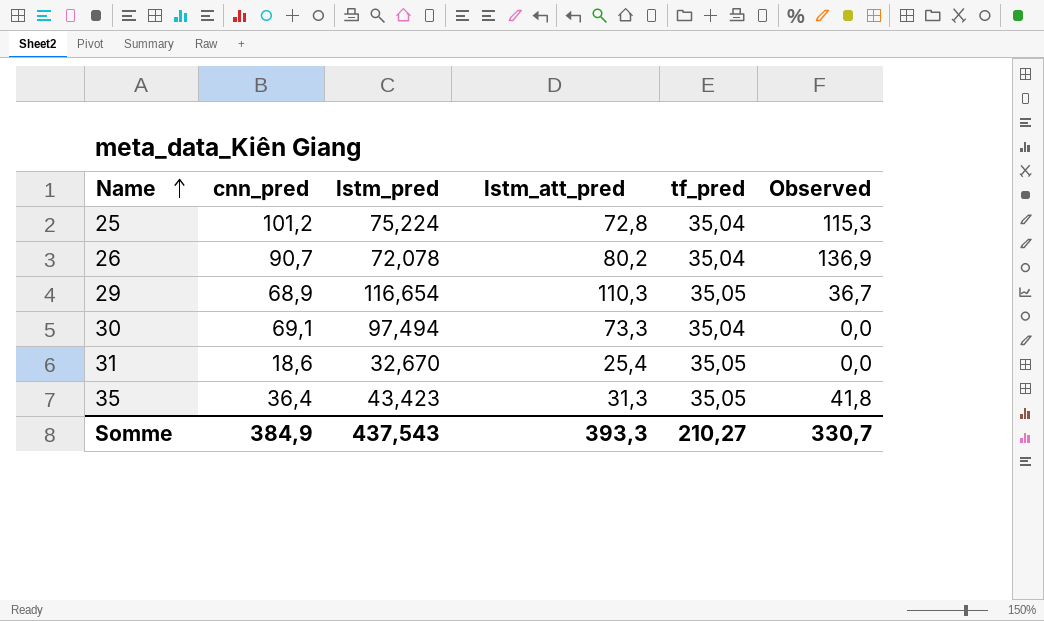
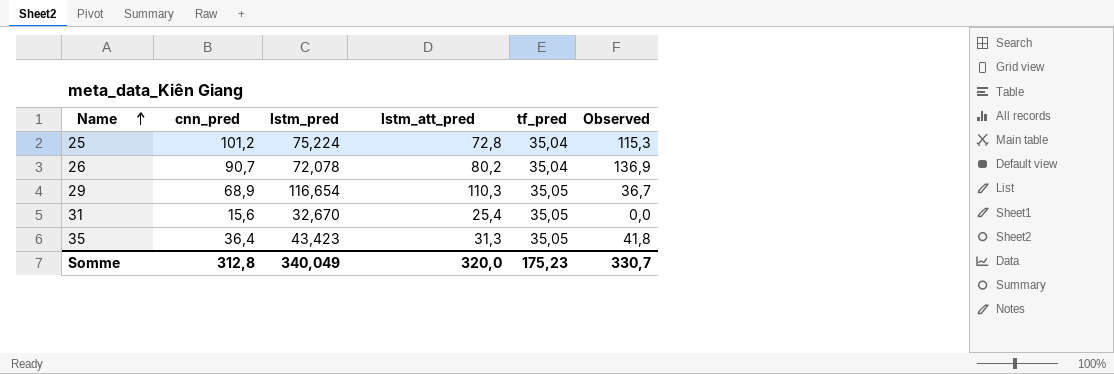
row 30: 69,1 | 97,494 | 73,3 | 35,04 | 0,0 -> none
31 | cnn_pred: 18,6 -> 15,6
Somme | cnn_pred: 384,9 -> 312,8
Somme | lstm_pred: 437,543 -> 340,049
Somme | lstm_att_pred: 393,3 -> 320,0
Somme | tf_pred: 210,27 -> 175,23

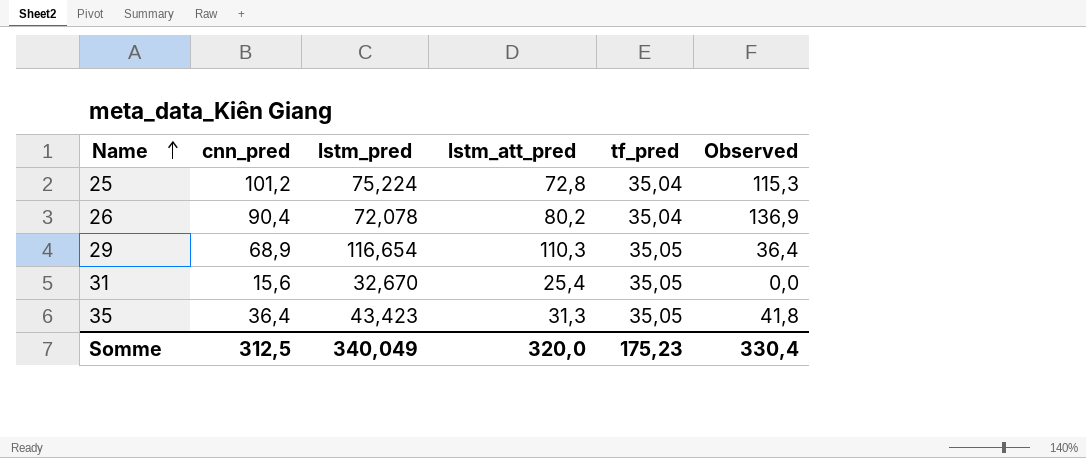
26 | cnn_pred: 90,7 -> 90,4
29 | Observed: 36,7 -> 36,4
Somme | cnn_pred: 312,8 -> 312,5
Somme | Observed: 330,7 -> 330,4

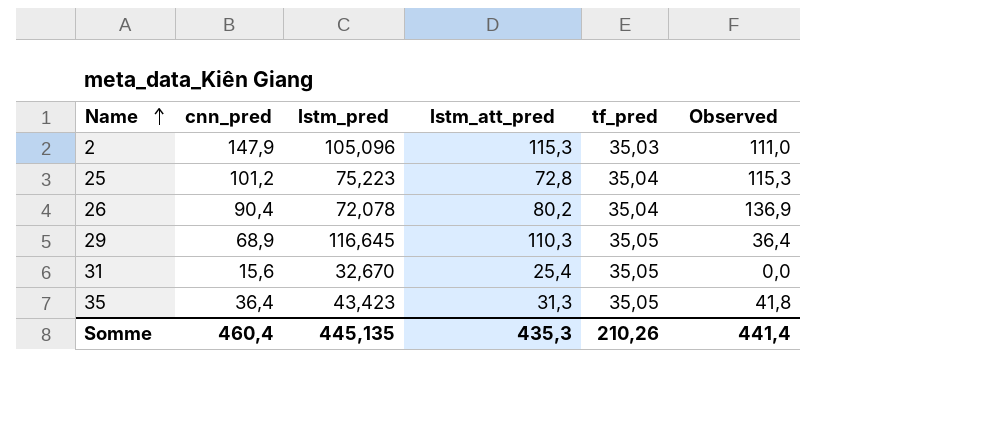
row 2: none -> 147,9 | 105,096 | 115,3 | 35,03 | 111,0
25 | lstm_pred: 75,224 -> 75,223
29 | lstm_pred: 116,654 -> 116,645
Somme | cnn_pred: 312,5 -> 460,4
Somme | lstm_pred: 340,049 -> 445,135
Somme | lstm_att_pred: 320,0 -> 435,3
Somme | tf_pred: 175,23 -> 210,26
Somme | Observed: 330,4 -> 441,4

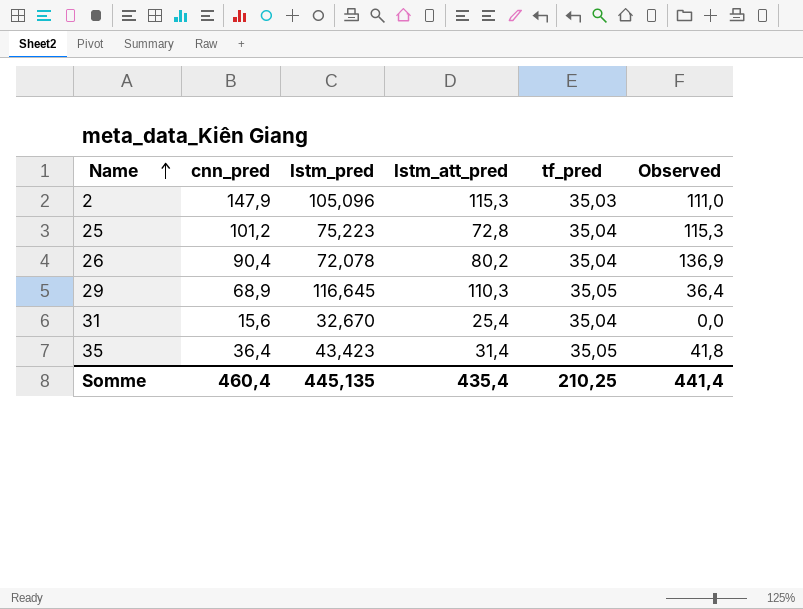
31 | tf_pred: 35,05 -> 35,04
35 | lstm_att_pred: 31,3 -> 31,4
Somme | lstm_att_pred: 435,3 -> 435,4
Somme | tf_pred: 210,26 -> 210,25

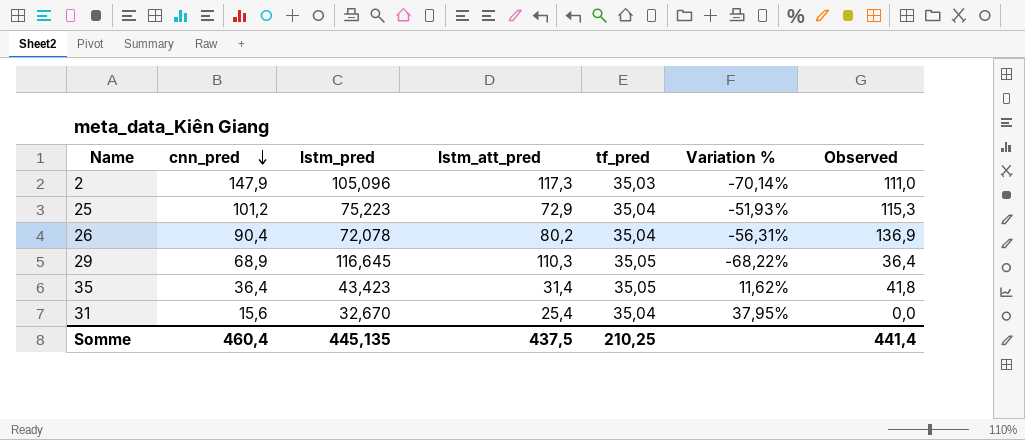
row order: Name ascending -> cnn_pred descending
column Variation % | formula: none -> ([tf_pred] - [lstm_att_pred]) / [lstm_att_pred]
2 | lstm_att_pred: 115,3 -> 117,3
25 | lstm_att_pred: 72,8 -> 72,9
Somme | lstm_att_pred: 435,4 -> 437,5

